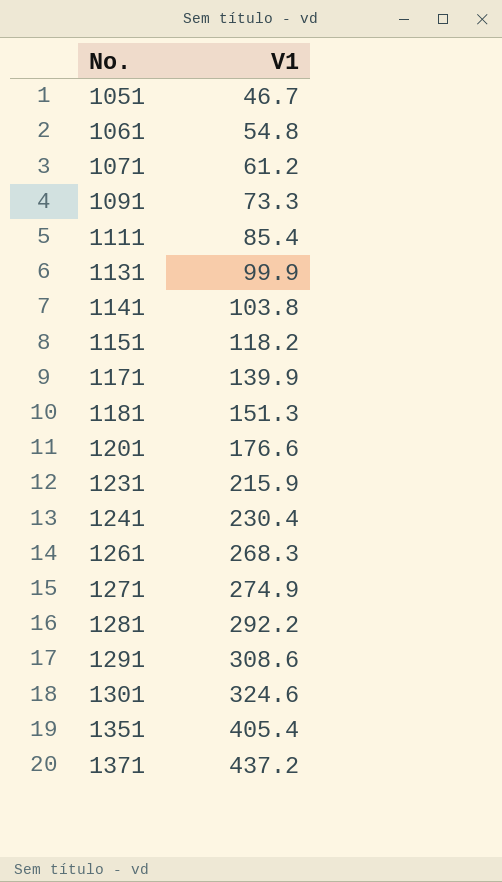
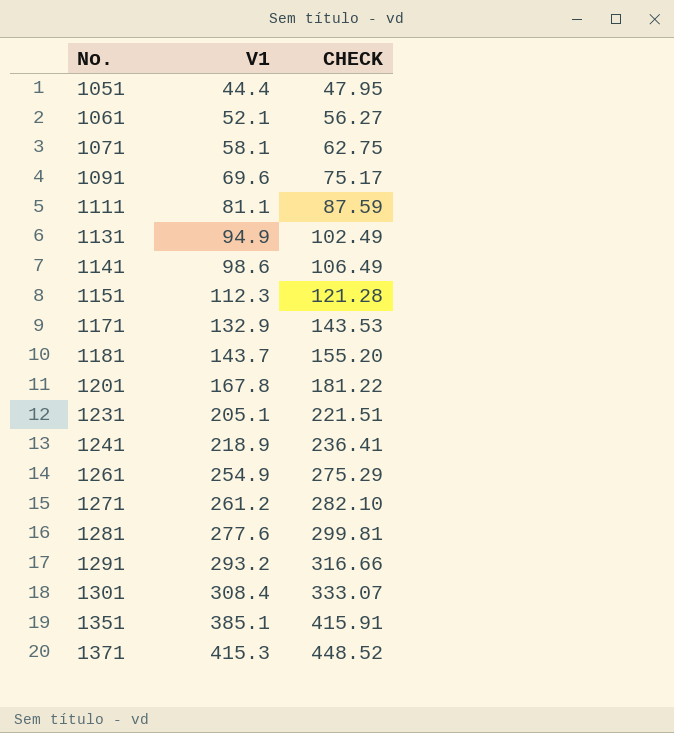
column CHECK | formula: none -> [V1] * 1.08
1051 | V1: 46.7 -> 44.4
1061 | V1: 54.8 -> 52.1
1071 | V1: 61.2 -> 58.1
1091 | V1: 73.3 -> 69.6
1111 | V1: 85.4 -> 81.1
1131 | V1: 99.9 -> 94.9
1141 | V1: 103.8 -> 98.6
1151 | V1: 118.2 -> 112.3
1171 | V1: 139.9 -> 132.9
1181 | V1: 151.3 -> 143.7
1201 | V1: 176.6 -> 167.8
1231 | V1: 215.9 -> 205.1
1241 | V1: 230.4 -> 218.9
1261 | V1: 268.3 -> 254.9
1271 | V1: 274.9 -> 261.2
1281 | V1: 292.2 -> 277.6
1291 | V1: 308.6 -> 293.2
1301 | V1: 324.6 -> 308.4
1351 | V1: 405.4 -> 385.1
1371 | V1: 437.2 -> 415.3

